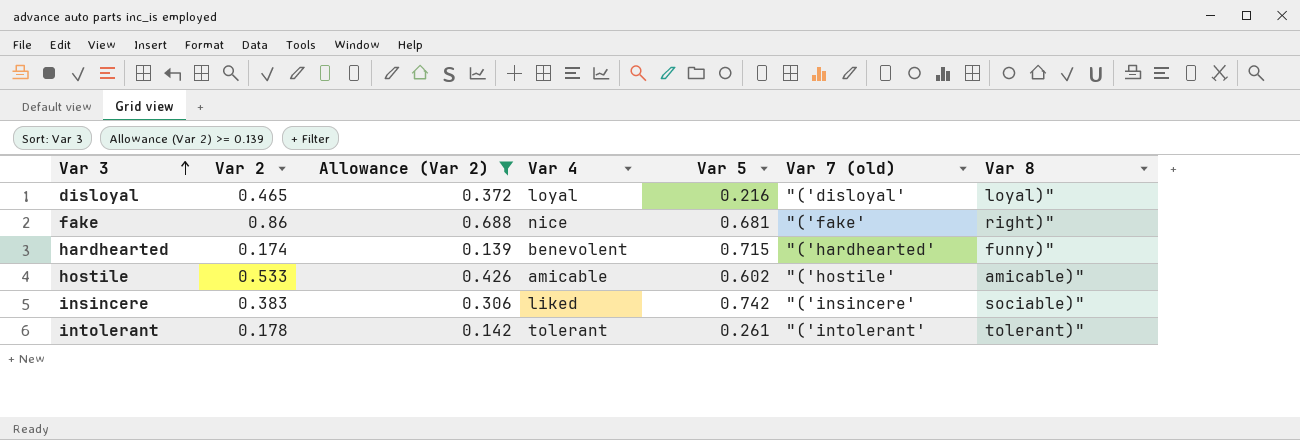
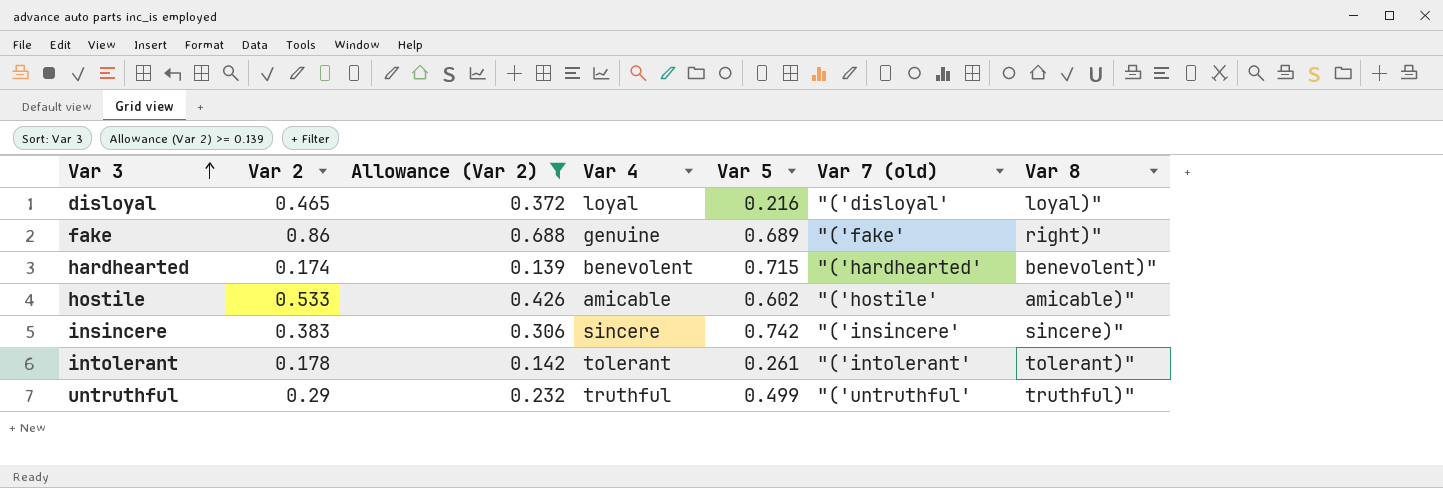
fake | Var 4: nice -> genuine
fake | Var 5: 0.681 -> 0.689
hardhearted | Var 8: funny)" -> benevolent)"
insincere | Var 4: liked -> sincere
insincere | Var 8: sociable)" -> sincere)"
row untruthful: none -> 0.29 | 0.232 | truthful | 0.499 | "('untruthful' | truthful)"

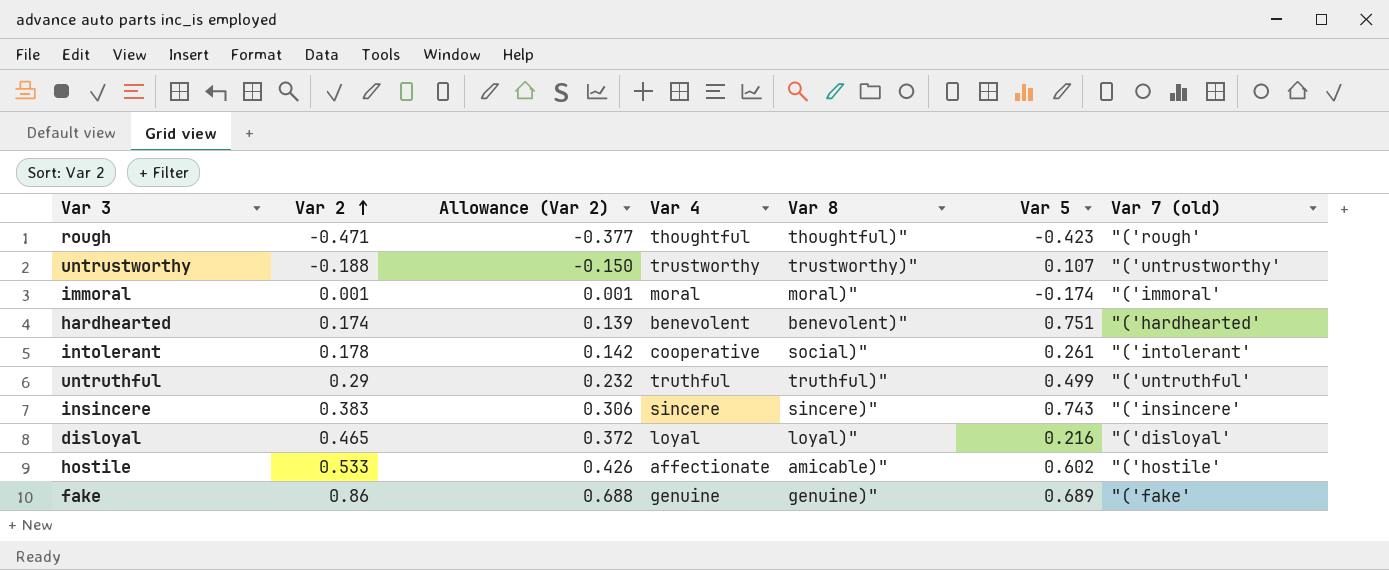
filter: Allowance (Var 2) >= 0.139 -> none
row order: Var 3 ascending -> Var 2 ascending
column Var 8 | position: 7 -> 5
hardhearted | Var 5: 0.715 -> 0.751
intolerant | Var 4: tolerant -> cooperative
intolerant | Var 8: tolerant)" -> social)"
insincere | Var 5: 0.742 -> 0.743
hostile | Var 4: amicable -> affectionate
fake | Var 8: right)" -> genuine)"

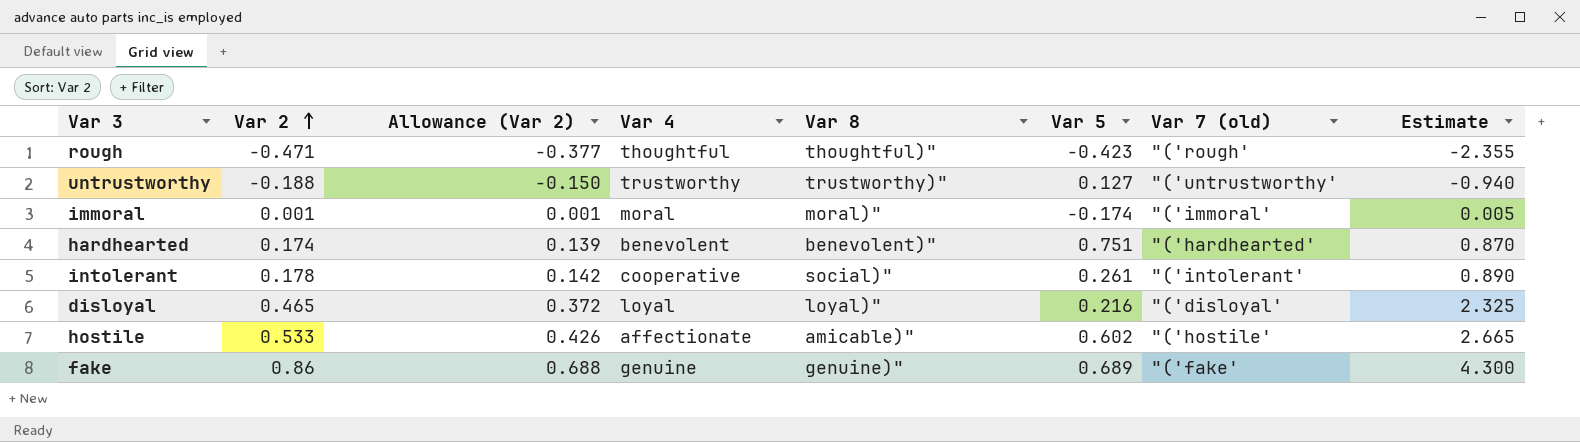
column Estimate | formula: none -> [Var 2] * 5
row untruthful: 0.29 | 0.232 | truthful | truthful)" | 0.499 | "('untruthful' -> none
row insincere: 0.383 | 0.306 | sincere | sincere)" | 0.743 | "('insincere' -> none
untrustworthy | Var 5: 0.107 -> 0.127

